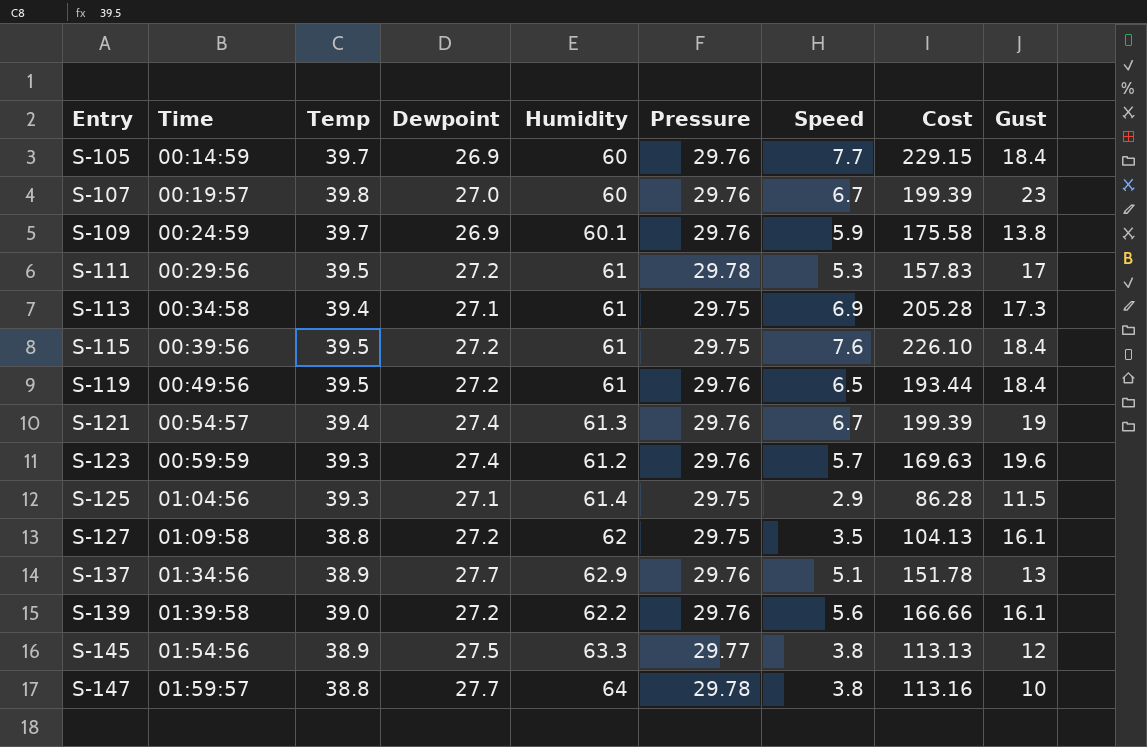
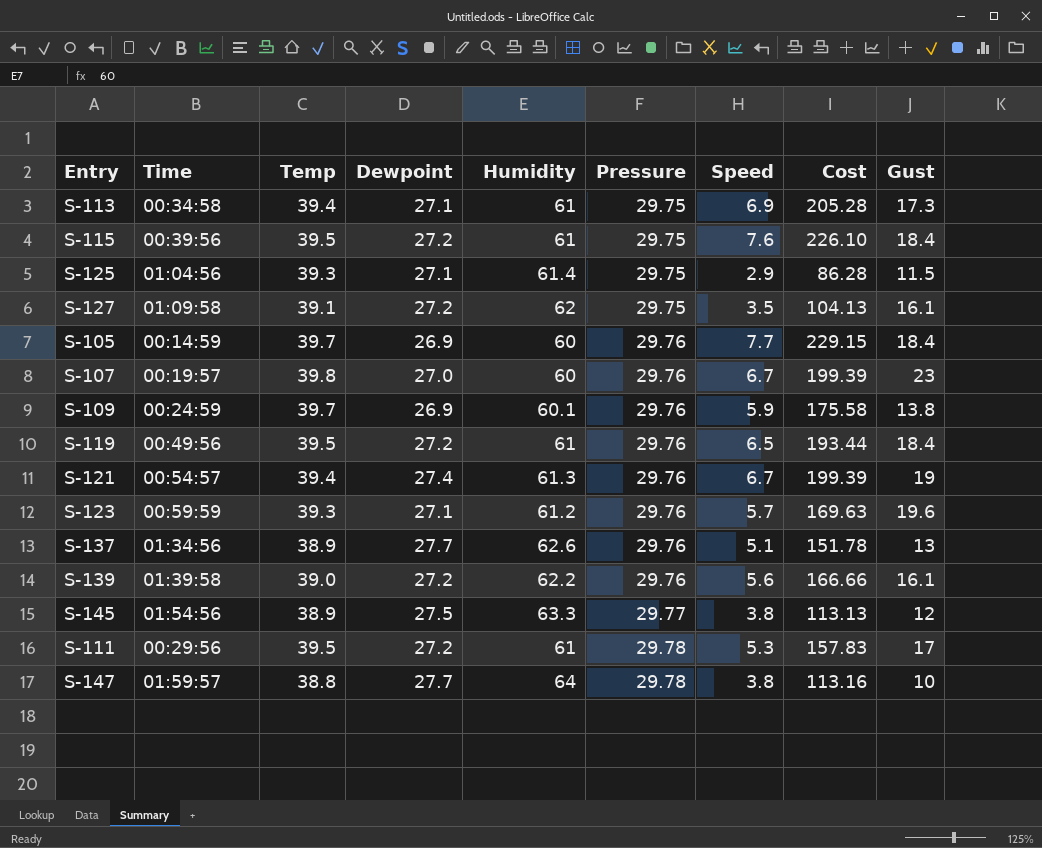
row order: Entry ascending -> Pressure ascending
S-127 | Temp: 38.8 -> 39.1
S-123 | Dewpoint: 27.4 -> 27.1
S-137 | Humidity: 62.9 -> 62.6

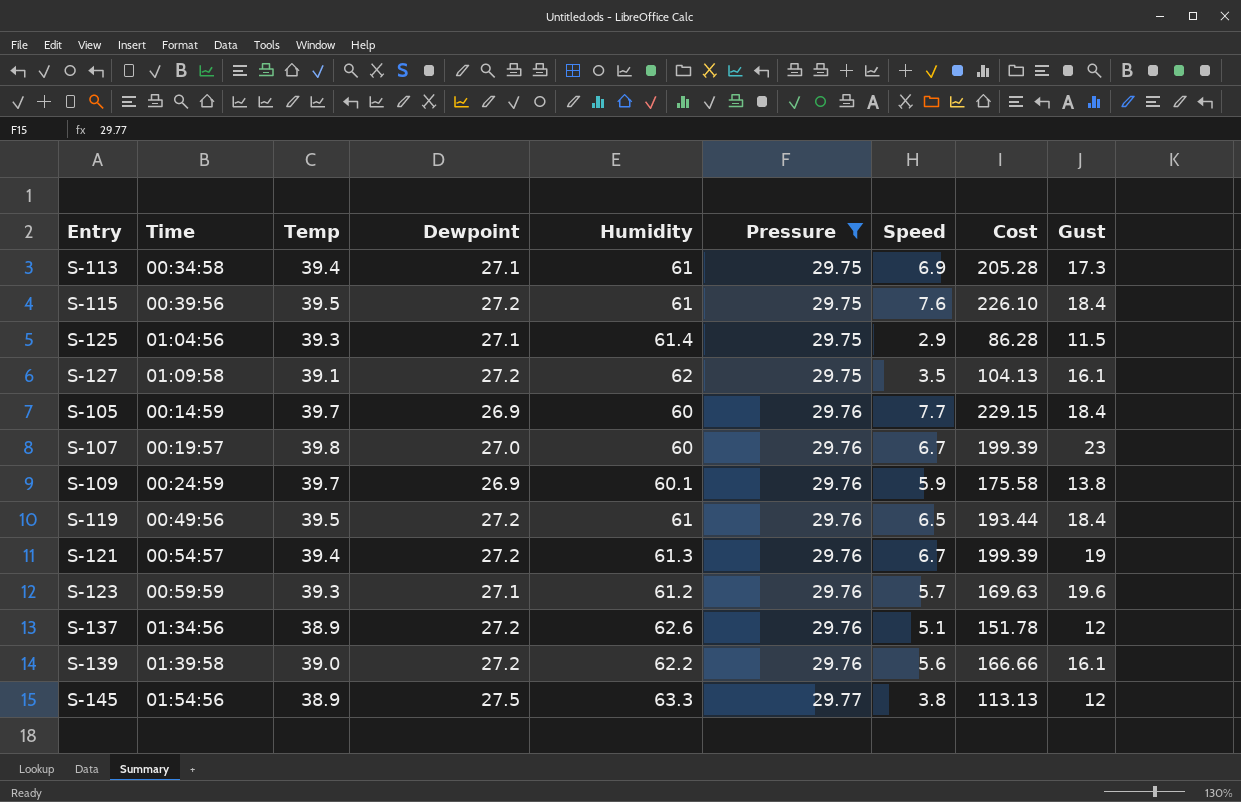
filter: none -> Pressure != 29.78
S-121 | Dewpoint: 27.4 -> 27.2
S-137 | Dewpoint: 27.7 -> 27.2
S-137 | Gust: 13 -> 12

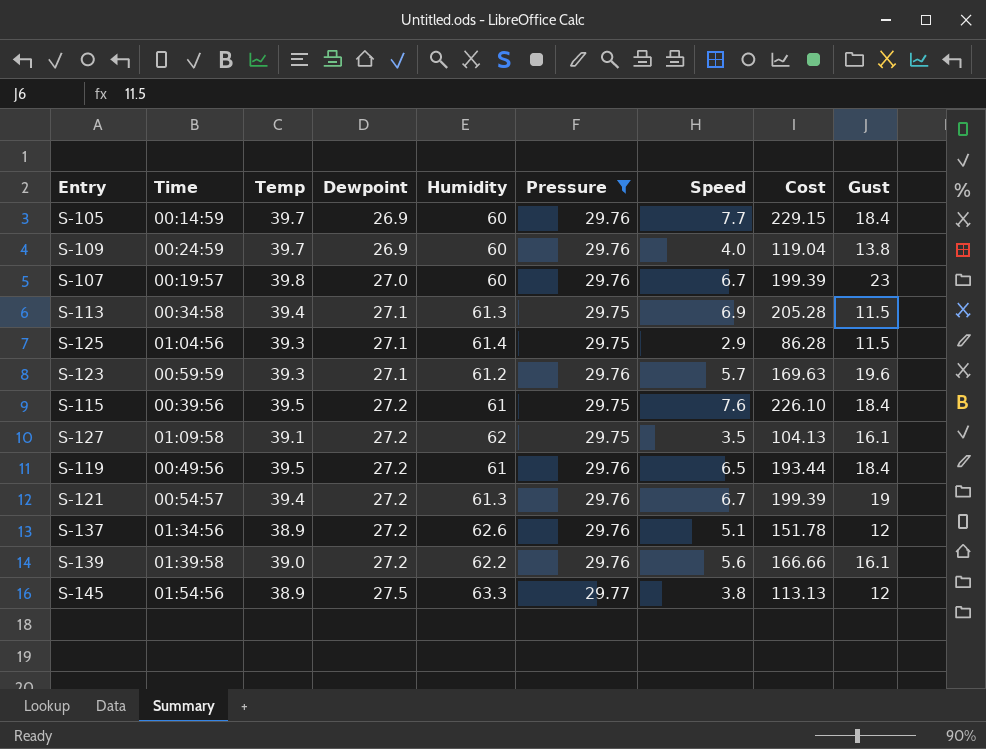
row order: Pressure ascending -> Dewpoint ascending
S-109 | Humidity: 60.1 -> 60
S-109 | Speed: 5.9 -> 4.0
S-109 | Cost: 175.58 -> 119.04
S-113 | Humidity: 61 -> 61.3
S-113 | Gust: 17.3 -> 11.5

